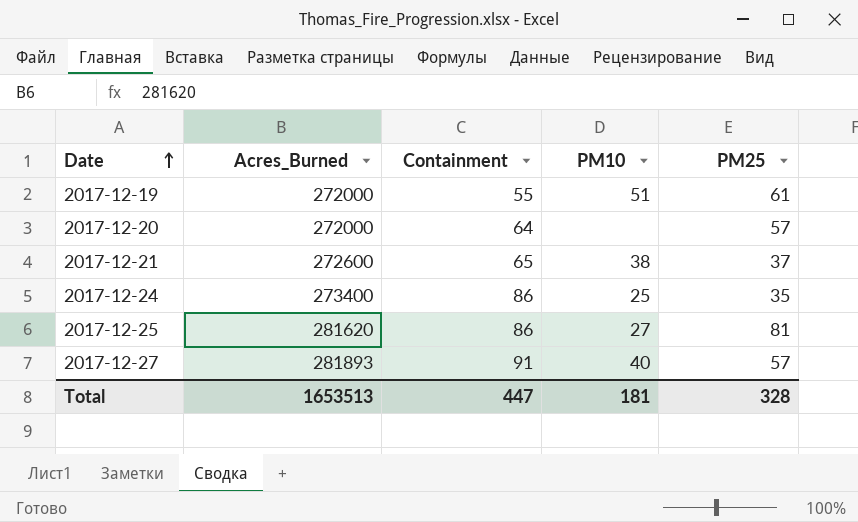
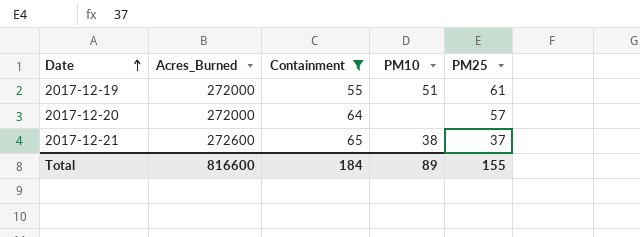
filter: none -> Containment <= 65
Total | Acres_Burned: 1653513 -> 816600
Total | Containment: 447 -> 184
Total | PM10: 181 -> 89
Total | PM25: 328 -> 155

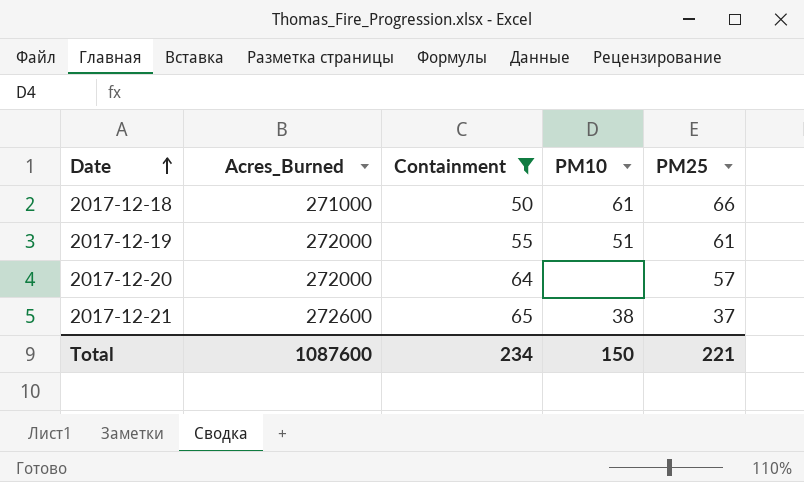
row 2017-12-18: none -> 271000 | 50 | 61 | 66
Total | Acres_Burned: 816600 -> 1087600
Total | Containment: 184 -> 234
Total | PM10: 89 -> 150
Total | PM25: 155 -> 221

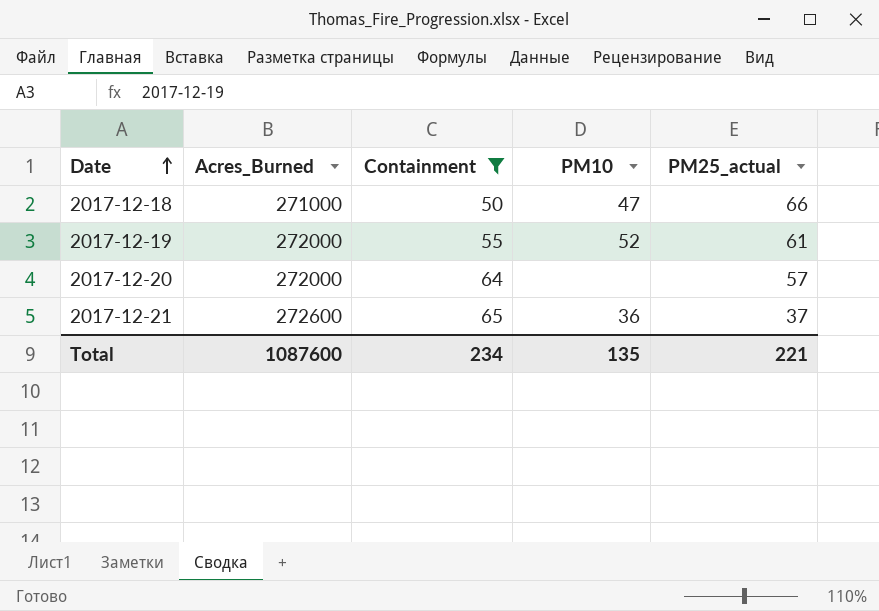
column name: PM25 -> PM25_actual
2017-12-18 | PM10: 61 -> 47
2017-12-19 | PM10: 51 -> 52
2017-12-21 | PM10: 38 -> 36
Total | PM10: 150 -> 135

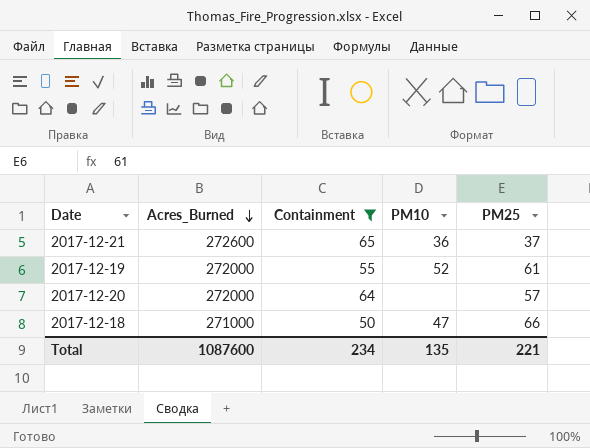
row order: Date ascending -> Acres_Burned descending
column name: PM25_actual -> PM25

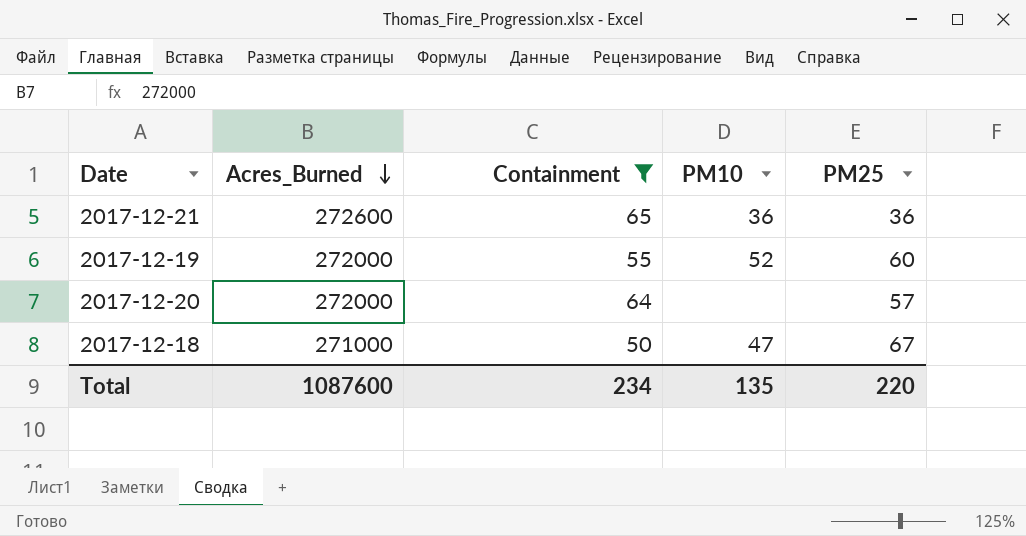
2017-12-21 | PM25: 37 -> 36
2017-12-19 | PM25: 61 -> 60
2017-12-18 | PM25: 66 -> 67
Total | PM25: 221 -> 220

